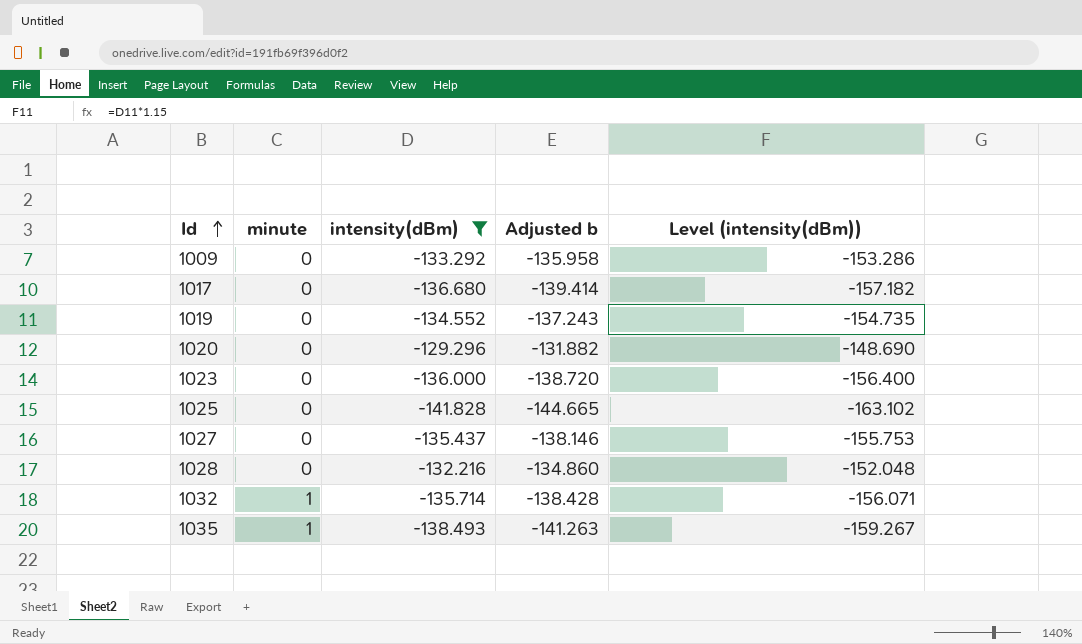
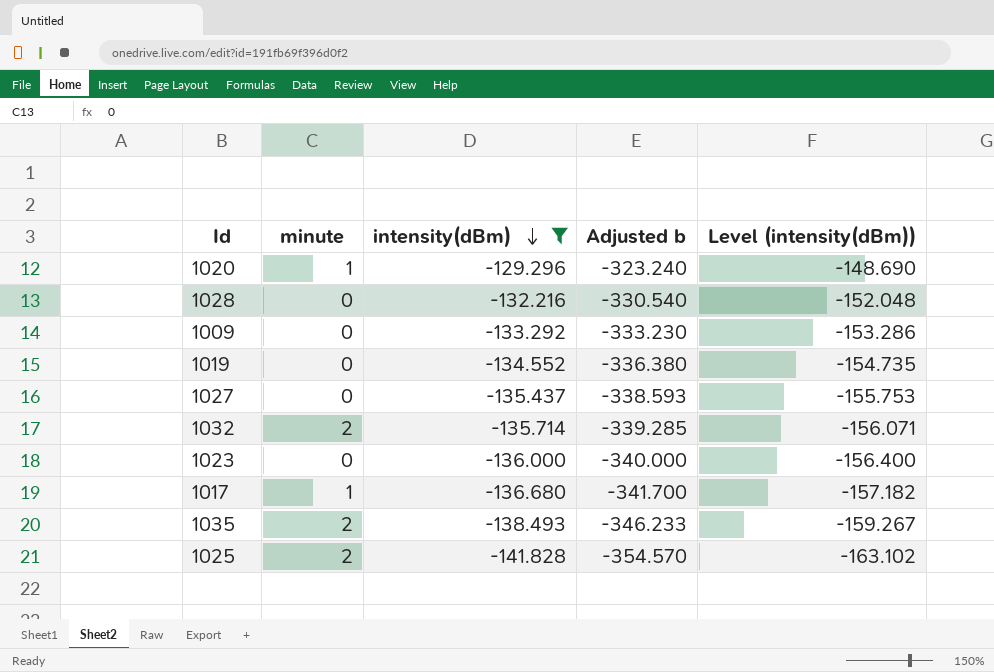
row order: Id ascending -> intensity(dBm) descending
column Adjusted b | formula: [intensity(dBm)] * 1.02 -> [intensity(dBm)] * 2.5
1020 | minute: 0 -> 1
1032 | minute: 1 -> 2
1017 | minute: 0 -> 1
1035 | minute: 1 -> 2
1025 | minute: 0 -> 2

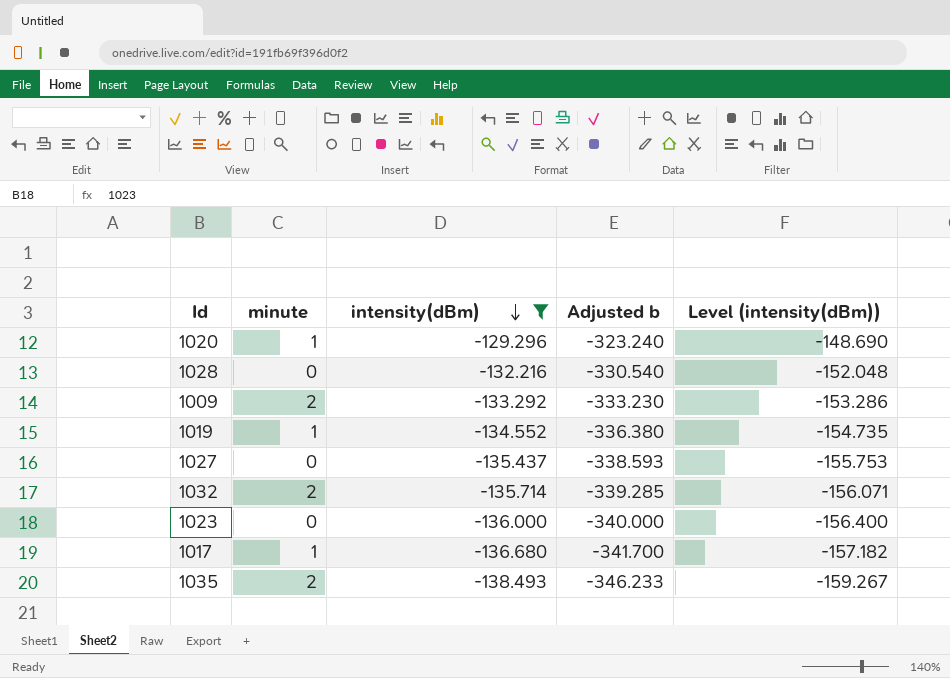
row 1025: 2 | -141.828 | -354.570 | -163.102 -> none
1009 | minute: 0 -> 2
1019 | minute: 0 -> 1

